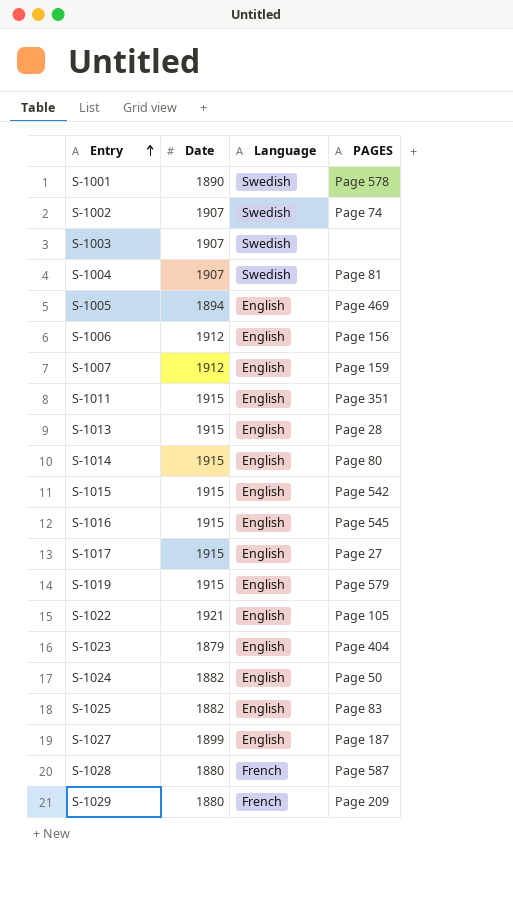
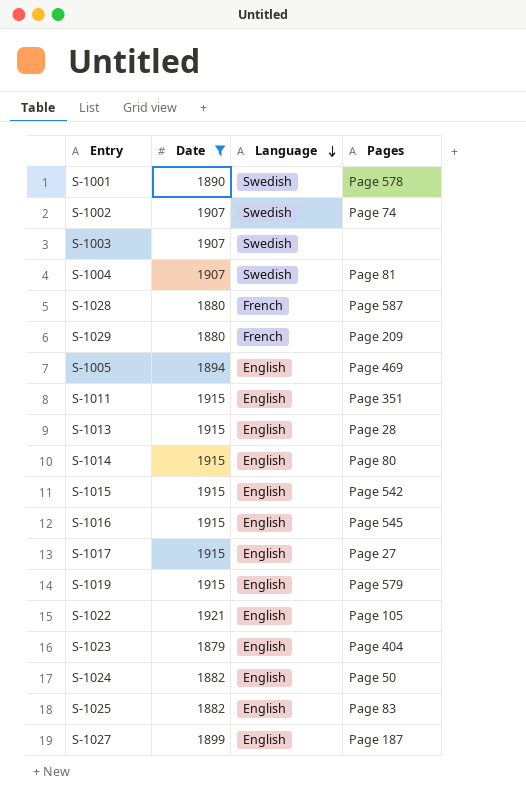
filter: none -> Date != 1912
row order: Entry ascending -> Language descending
column name: PAGES -> Pages

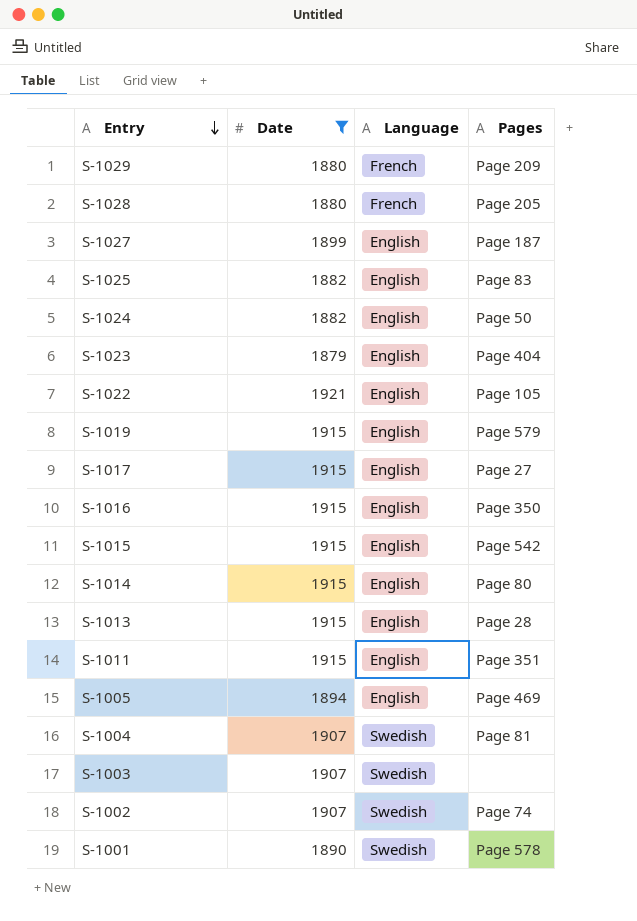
row order: Language descending -> Entry descending
S-1028 | Pages: Page 587 -> Page 205
S-1016 | Pages: Page 545 -> Page 350

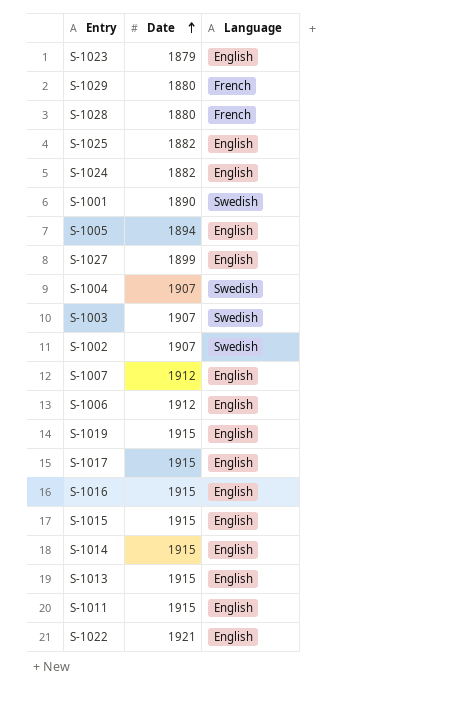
filter: Date != 1912 -> none
row order: Entry descending -> Date ascending
column Pages | position: 4 -> none

